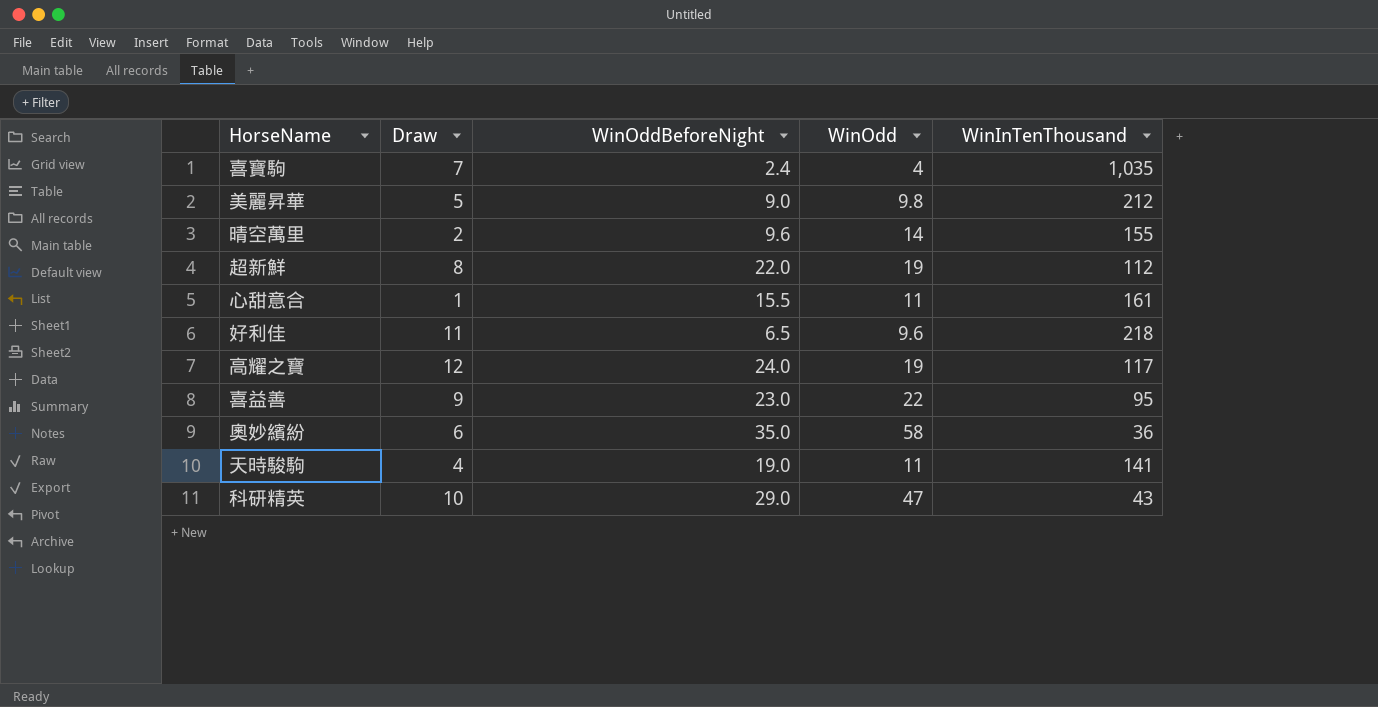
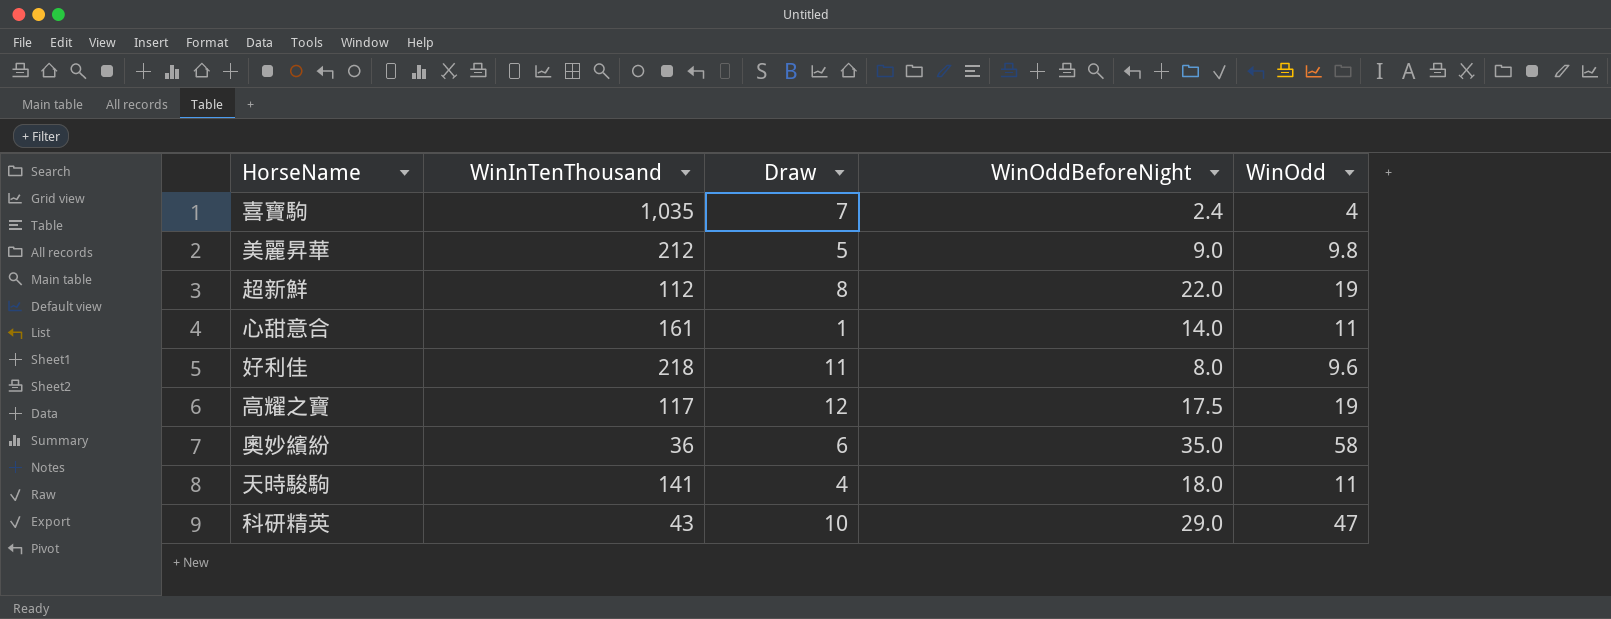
column WinInTenThousand | position: 5 -> 2
row 晴空萬里: 2 | 9.6 | 14 | 155 -> none
row 喜益善: 9 | 23.0 | 22 | 95 -> none
心甜意合 | WinOddBeforeNight: 15.5 -> 14.0
好利佳 | WinOddBeforeNight: 6.5 -> 8.0
高耀之寶 | WinOddBeforeNight: 24.0 -> 17.5
天時駿駒 | WinOddBeforeNight: 19.0 -> 18.0

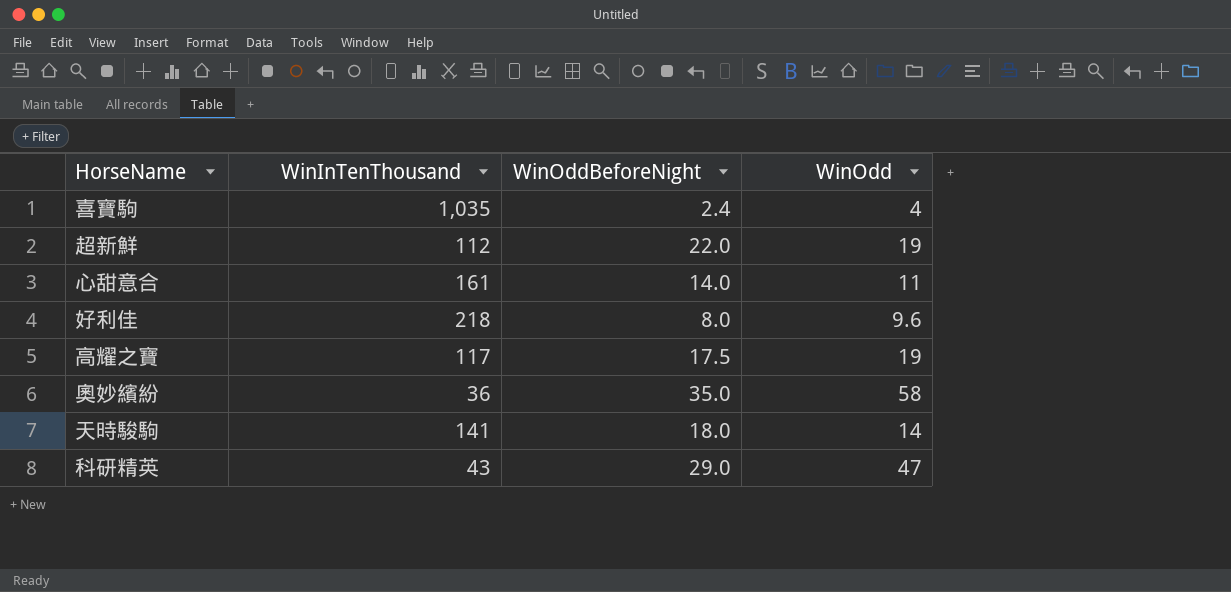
column Draw | position: 3 -> none
row 美麗昇華: 212 | 5 | 9.0 | 9.8 -> none
天時駿駒 | WinOdd: 11 -> 14

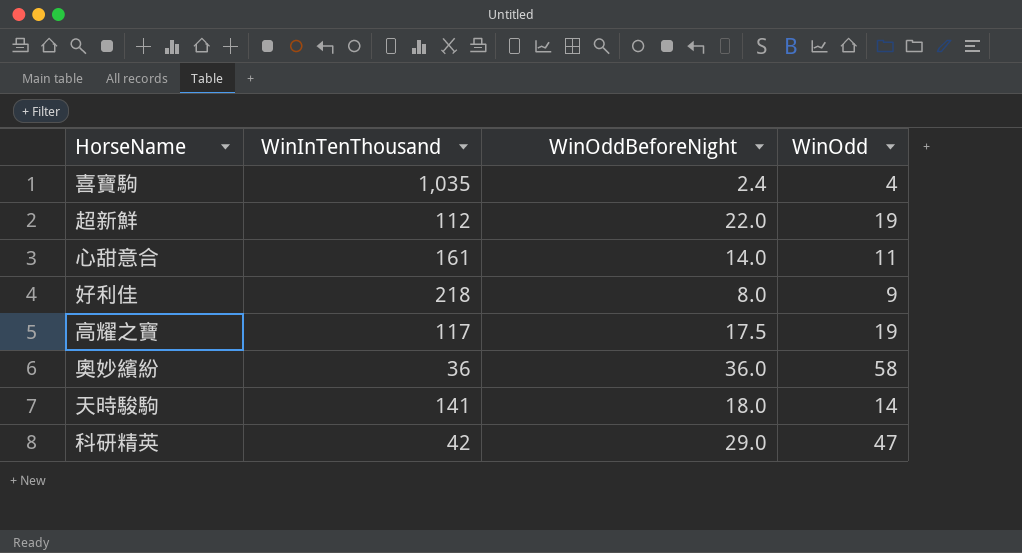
好利佳 | WinOdd: 9.6 -> 9
奧妙繽紛 | WinOddBeforeNight: 35.0 -> 36.0
科研精英 | WinInTenThousand: 43 -> 42

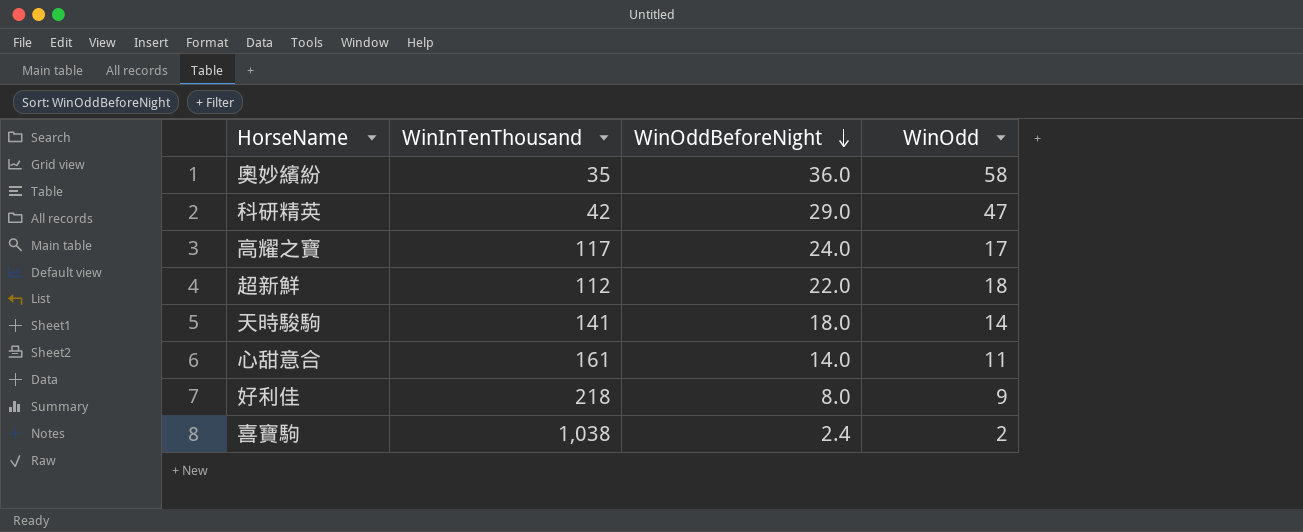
row order: none -> WinOddBeforeNight descending
奧妙繽紛 | WinInTenThousand: 36 -> 35
高耀之寶 | WinOddBeforeNight: 17.5 -> 24.0
高耀之寶 | WinOdd: 19 -> 17
超新鮮 | WinOdd: 19 -> 18
喜寶駒 | WinInTenThousand: 1,035 -> 1,038
喜寶駒 | WinOdd: 4 -> 2

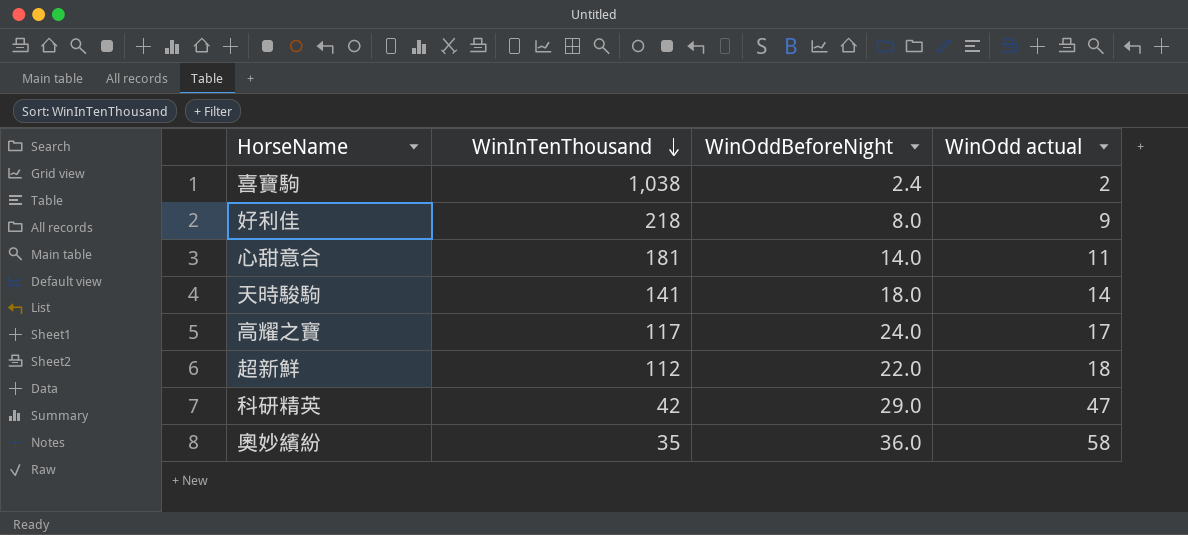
row order: WinOddBeforeNight descending -> WinInTenThousand descending
column name: WinOdd -> WinOdd actual
心甜意合 | WinInTenThousand: 161 -> 181

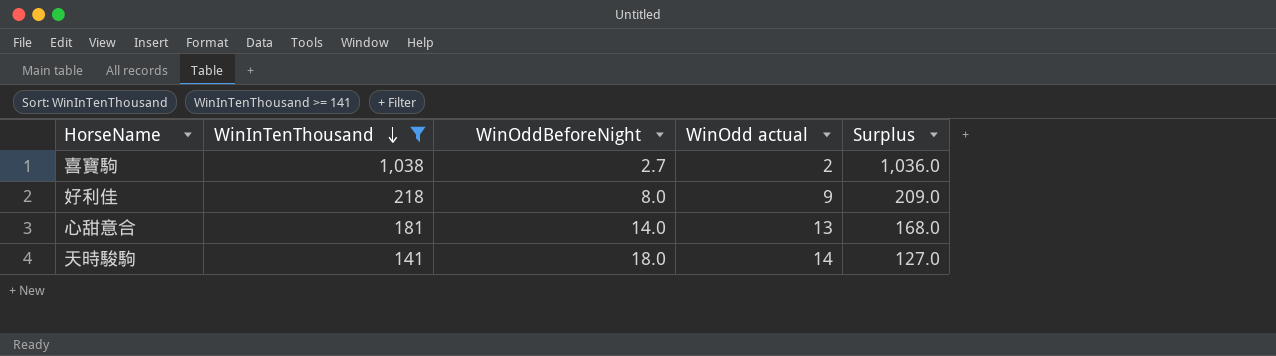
filter: none -> WinInTenThousand >= 141
column Surplus | formula: none -> [WinInTenThousand] - [WinOdd actual]
喜寶駒 | WinOddBeforeNight: 2.4 -> 2.7
心甜意合 | WinOdd actual: 11 -> 13

